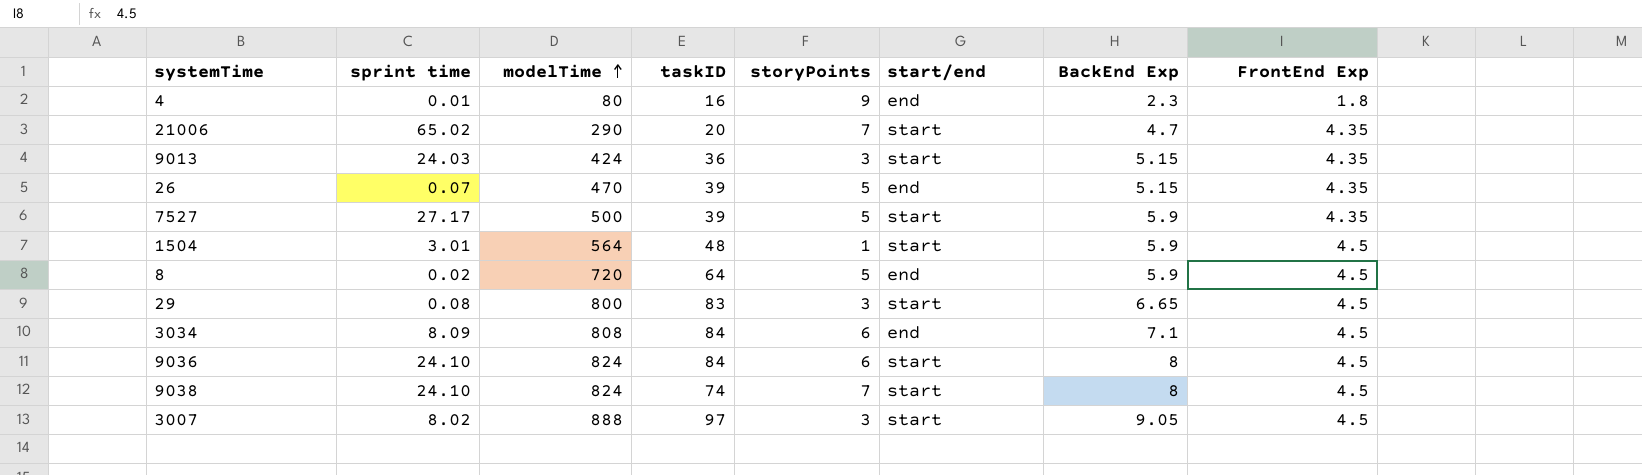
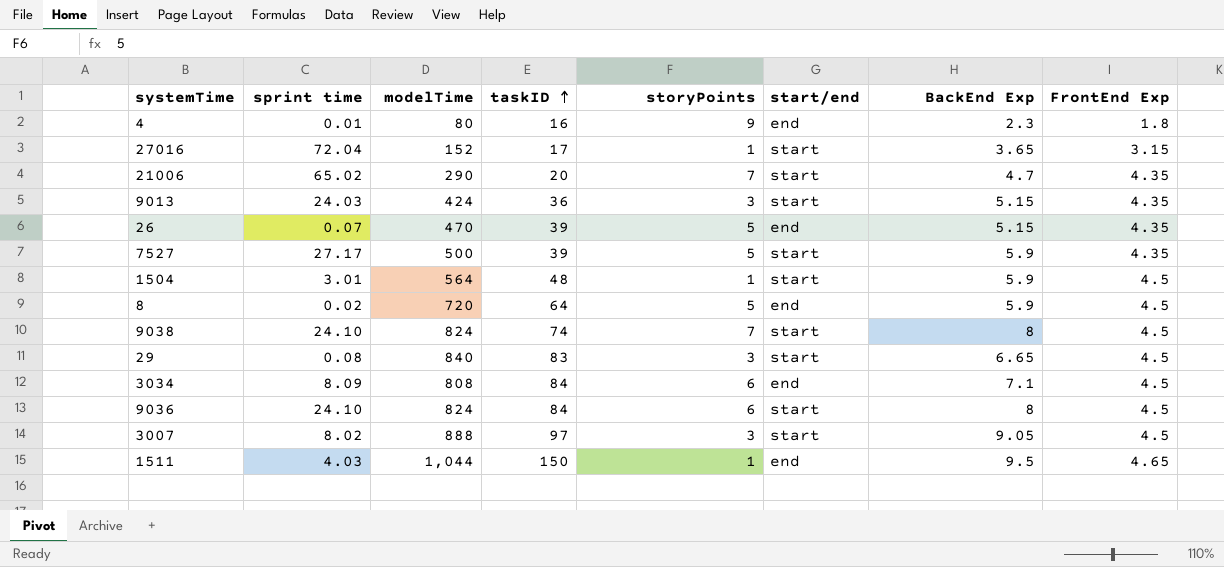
row order: modelTime ascending -> taskID ascending
row 27016: none -> 72.04 | 152 | 17 | 1 | start | 3.65 | 3.15
29 | modelTime: 800 -> 840
row 1511: none -> 4.03 | 1,044 | 150 | 1 | end | 9.5 | 4.65

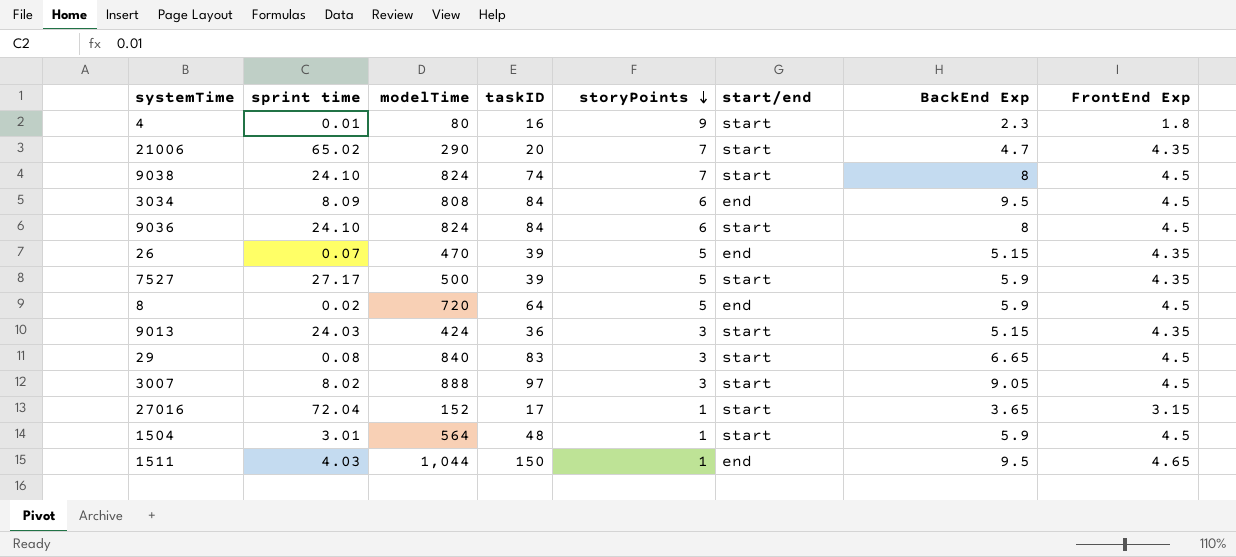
row order: taskID ascending -> storyPoints descending
4 | start/end: end -> start
3034 | BackEnd Exp: 7.1 -> 9.5

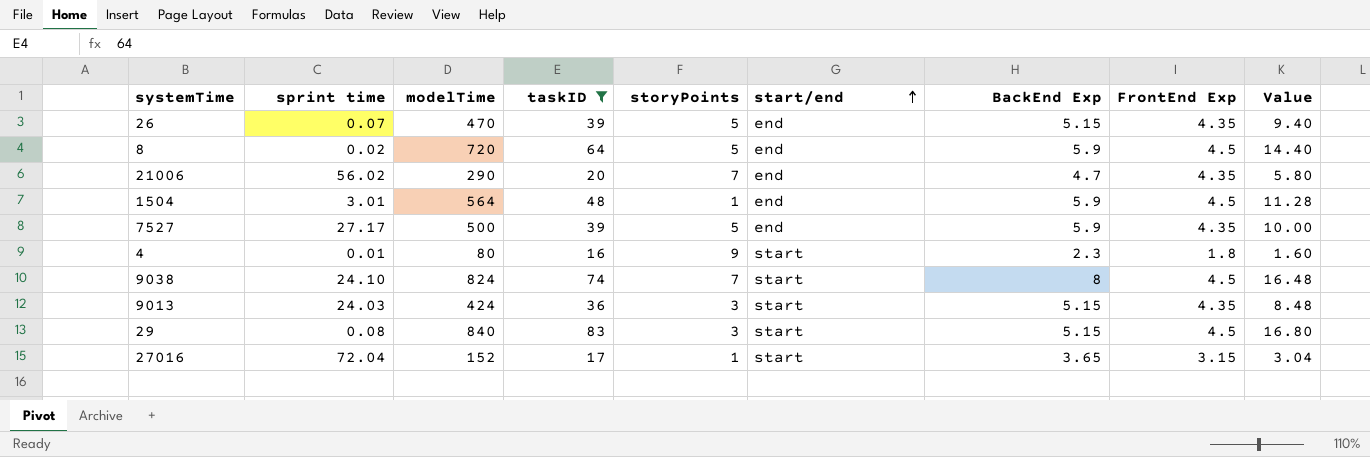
filter: none -> taskID <= 83
row order: storyPoints descending -> start/end ascending
column Value | formula: none -> [modelTime] * 0.02
21006 | sprint time: 65.02 -> 56.02
21006 | start/end: start -> end
1504 | start/end: start -> end
7527 | start/end: start -> end
29 | BackEnd Exp: 6.65 -> 5.15

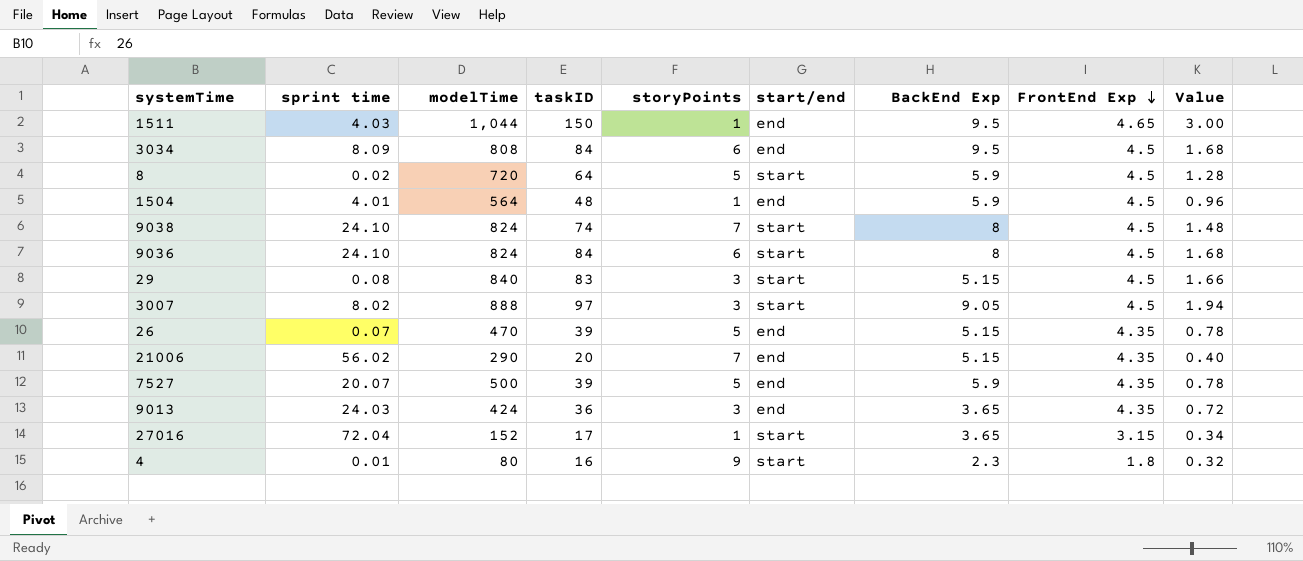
filter: taskID <= 83 -> none
row order: start/end ascending -> FrontEnd Exp descending
column Value | formula: [modelTime] * 0.02 -> [taskID] * 0.02
8 | start/end: end -> start
1504 | sprint time: 3.01 -> 4.01
21006 | BackEnd Exp: 4.7 -> 5.15
7527 | sprint time: 27.17 -> 20.07
9013 | start/end: start -> end
9013 | BackEnd Exp: 5.15 -> 3.65

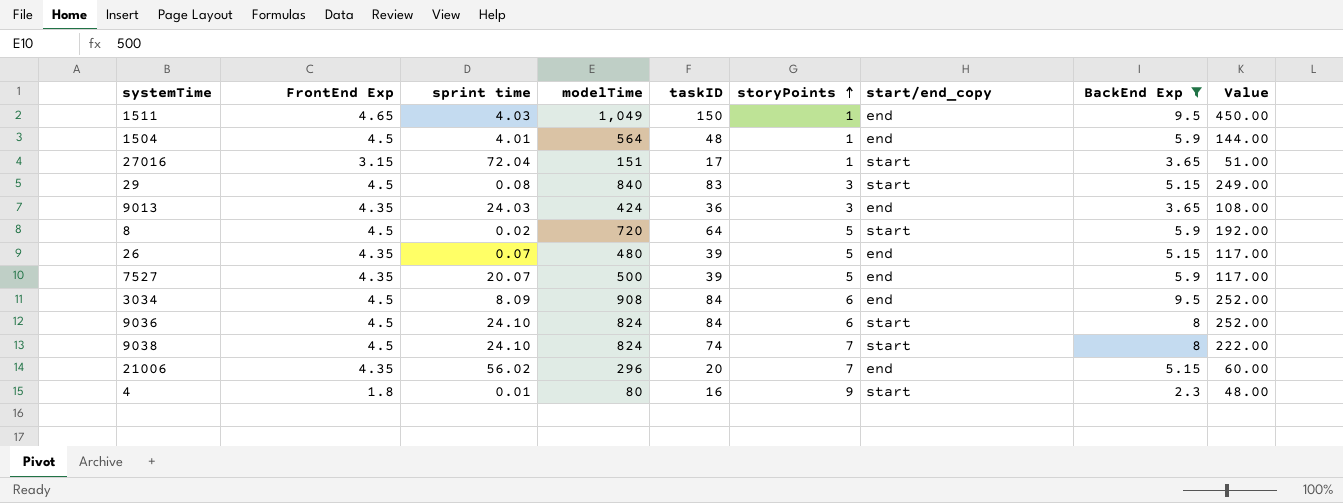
filter: none -> BackEnd Exp != 9.05
row order: FrontEnd Exp descending -> storyPoints ascending
column FrontEnd Exp | position: 8 -> 2
column name: start/end -> start/end_copy
column Value | formula: [taskID] * 0.02 -> [taskID] * 3
1511 | modelTime: 1,044 -> 1,049
27016 | modelTime: 152 -> 151
26 | modelTime: 470 -> 480
3034 | modelTime: 808 -> 908
21006 | modelTime: 290 -> 296

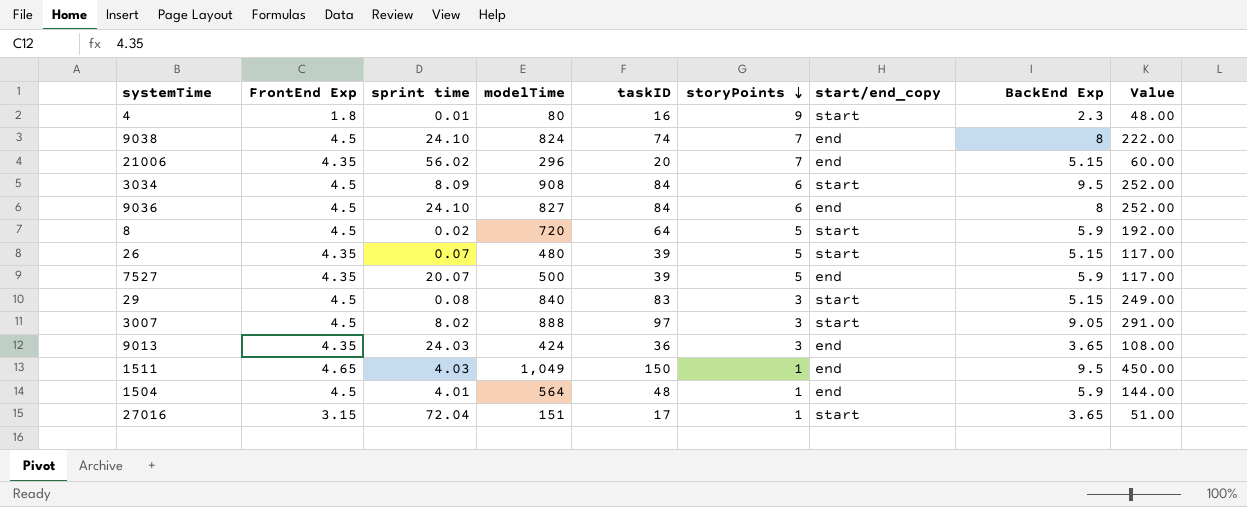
filter: BackEnd Exp != 9.05 -> none
row order: storyPoints ascending -> storyPoints descending
9038 | start/end_copy: start -> end
3034 | start/end_copy: end -> start
9036 | modelTime: 824 -> 827
9036 | start/end_copy: start -> end
26 | start/end_copy: end -> start

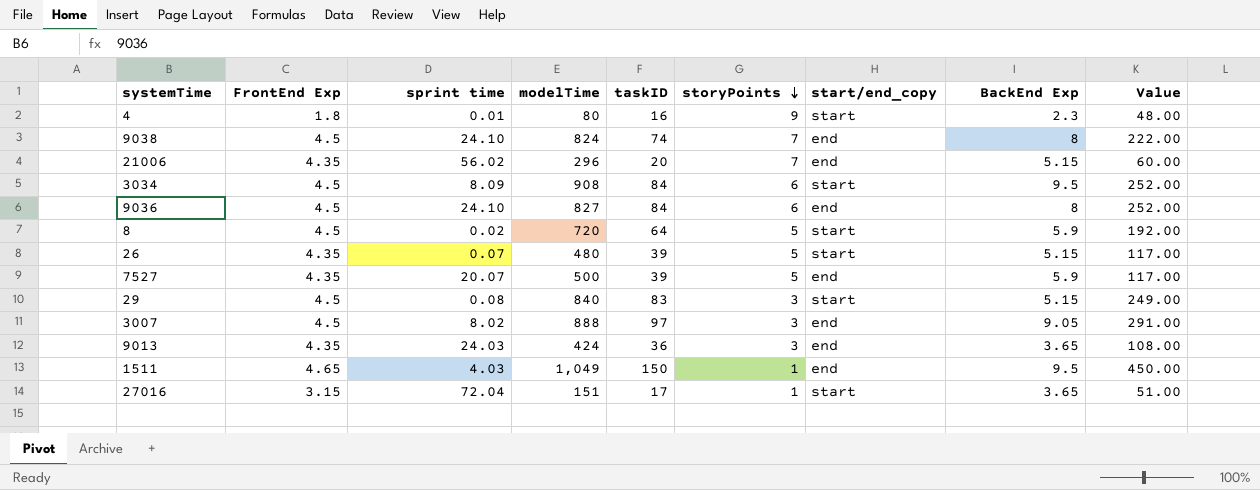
row 1504: 4.5 | 4.01 | 564 | 48 | 1 | end | 5.9 | 144.00 -> none
3007 | start/end_copy: start -> end

